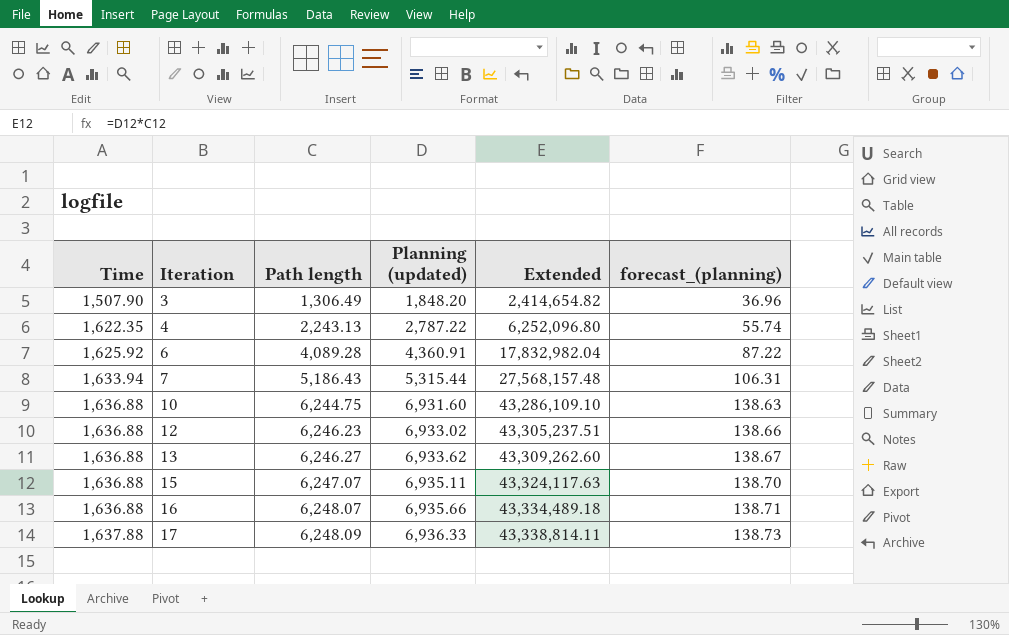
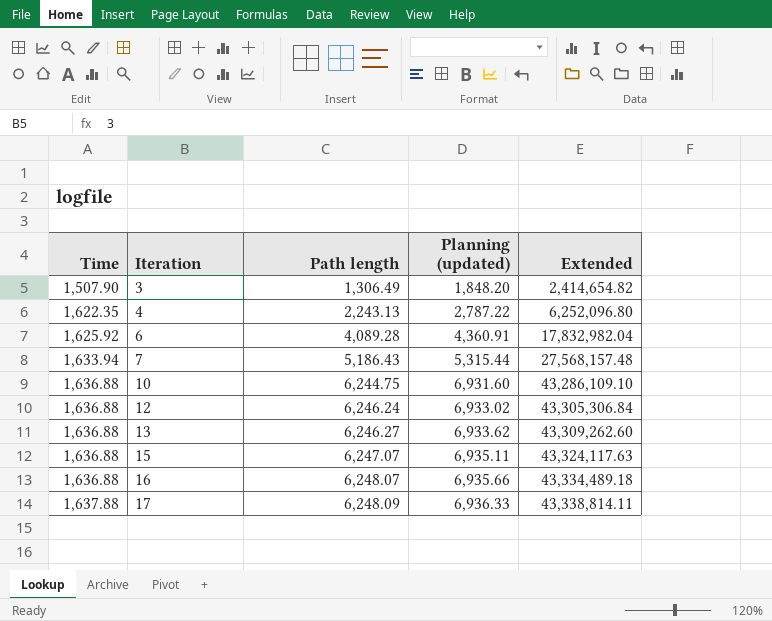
column forecast_(planning) | formula: [Planning (updated)] * 0.02 -> none
12 | Path length: 6,246.23 -> 6,246.24
12 | Extended: 43,305,237.51 -> 43,305,306.84

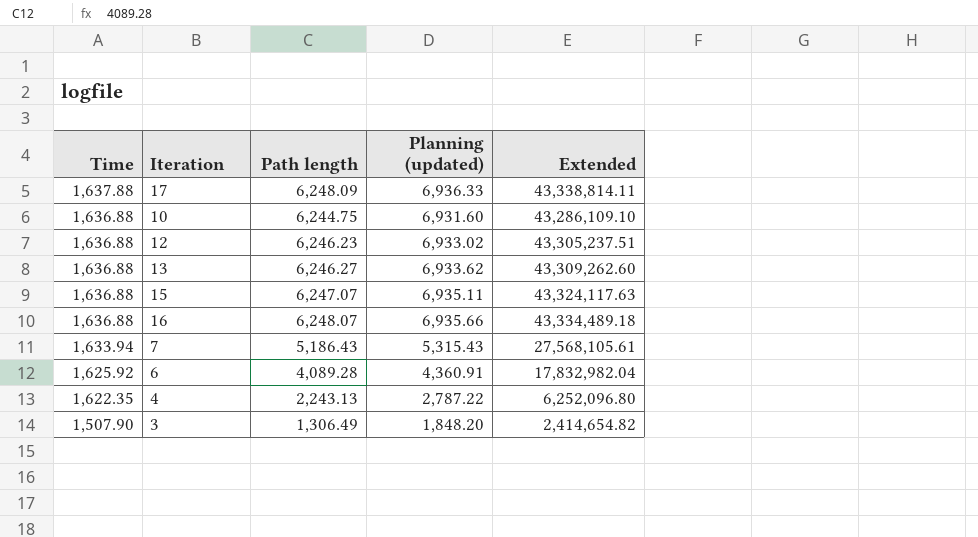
row order: Time ascending -> Time descending
12 | Path length: 6,246.24 -> 6,246.23
12 | Extended: 43,305,306.84 -> 43,305,237.51
7 | Planning (updated): 5,315.44 -> 5,315.43
7 | Extended: 27,568,157.48 -> 27,568,105.61

